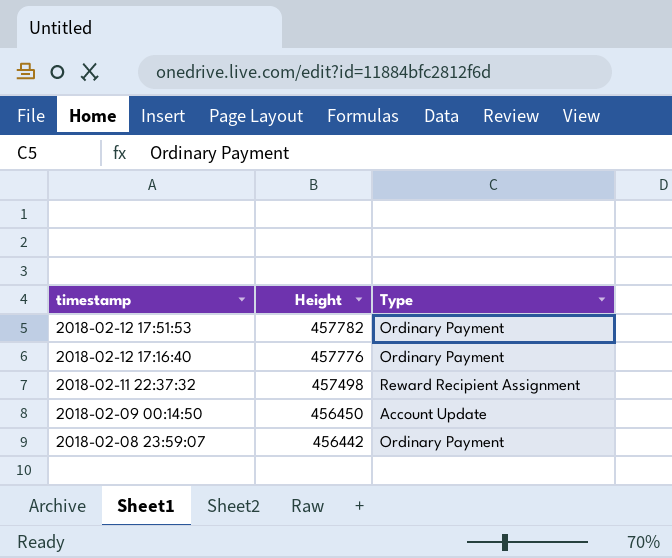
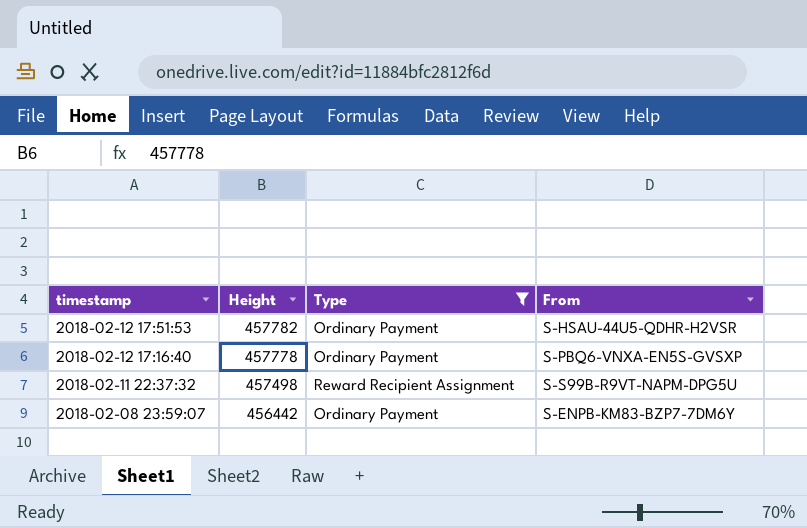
filter: none -> Type != Account Update
column From | position: none -> 4
2018-02-12 17:16:40 | Height: 457776 -> 457778

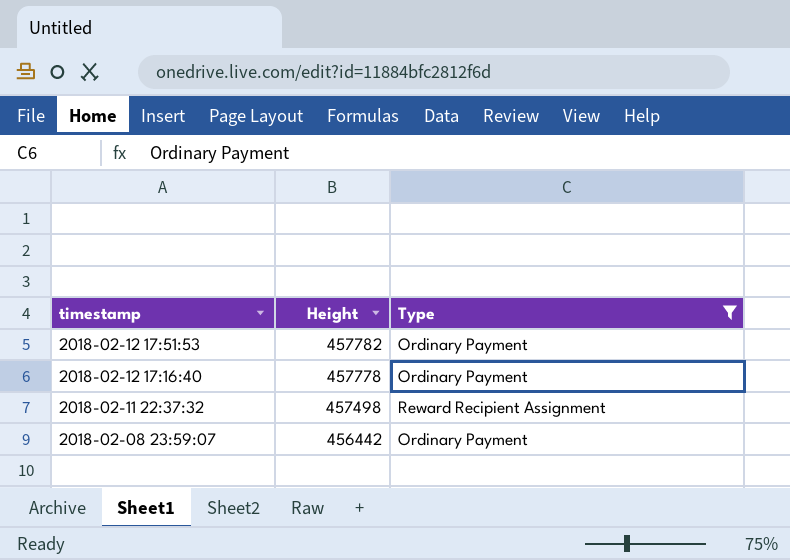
column From | position: 4 -> none

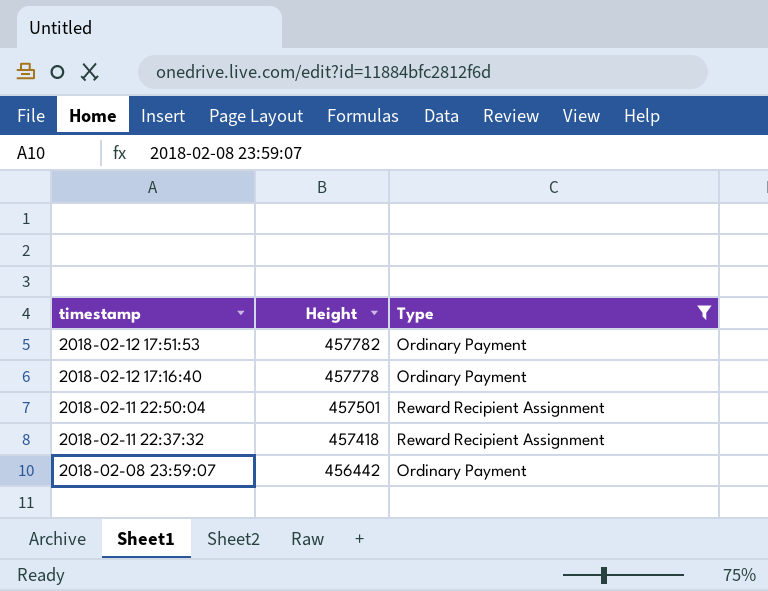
row 2018-02-11 22:50:04: none -> 457501 | Reward Recipient Assignment
2018-02-11 22:37:32 | Height: 457498 -> 457418

